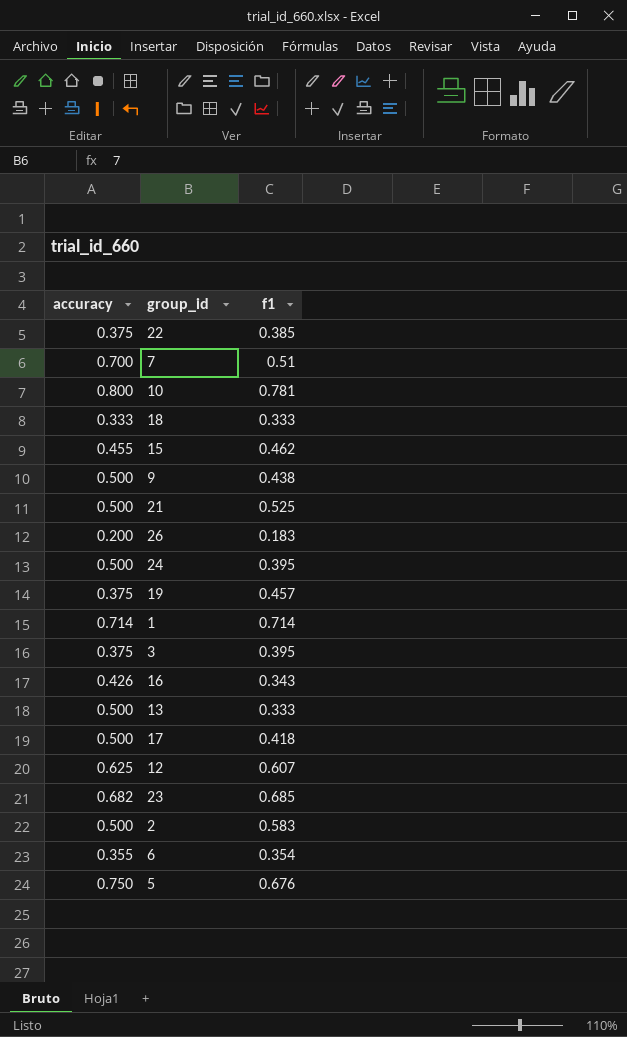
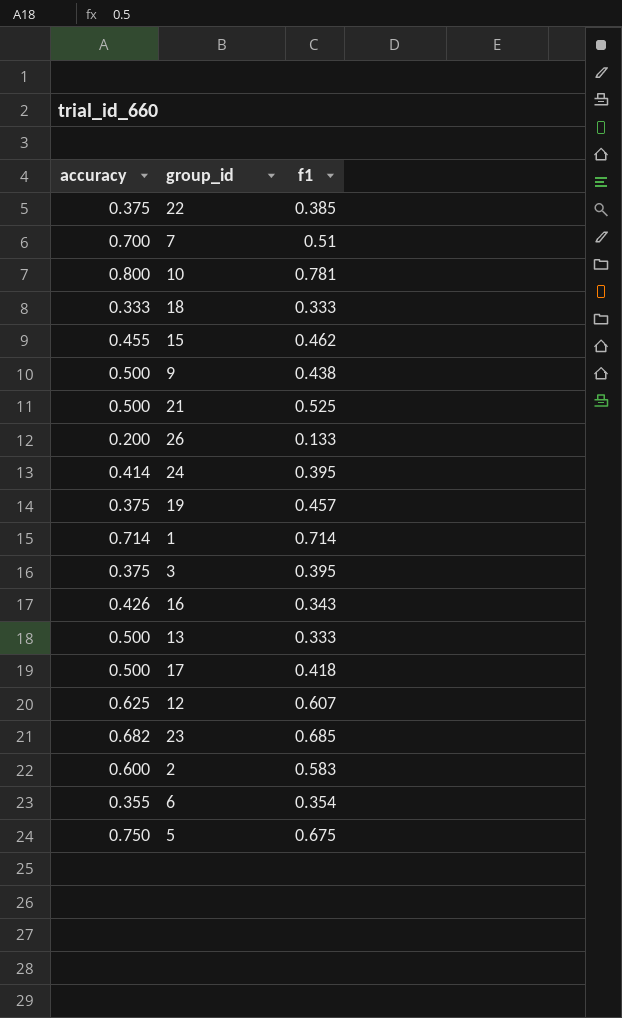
26 | f1: 0.183 -> 0.133
24 | accuracy: 0.500 -> 0.414
2 | accuracy: 0.500 -> 0.600
5 | f1: 0.676 -> 0.675

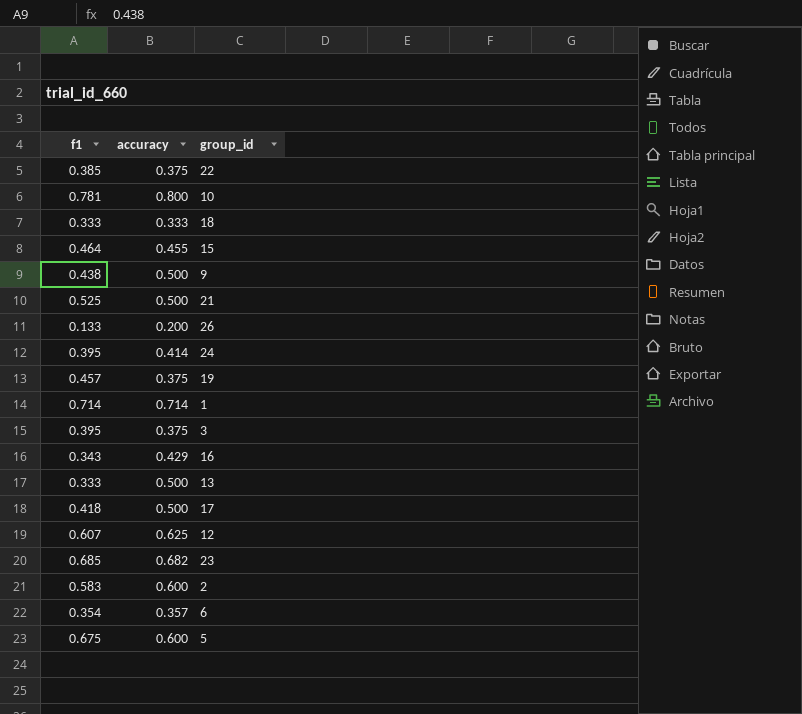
column f1 | position: 3 -> 1
row 7: 0.700 | 0.51 -> none
15 | f1: 0.462 -> 0.464
16 | accuracy: 0.426 -> 0.429
6 | accuracy: 0.355 -> 0.357
5 | accuracy: 0.750 -> 0.600

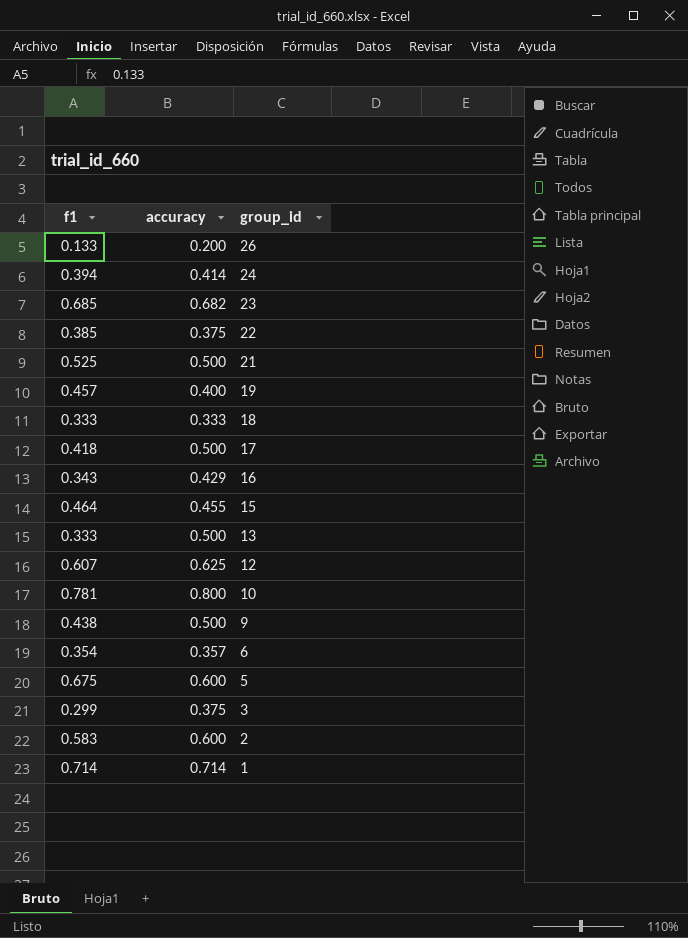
row order: none -> group_id descending
24 | f1: 0.395 -> 0.394
19 | accuracy: 0.375 -> 0.400
3 | f1: 0.395 -> 0.299

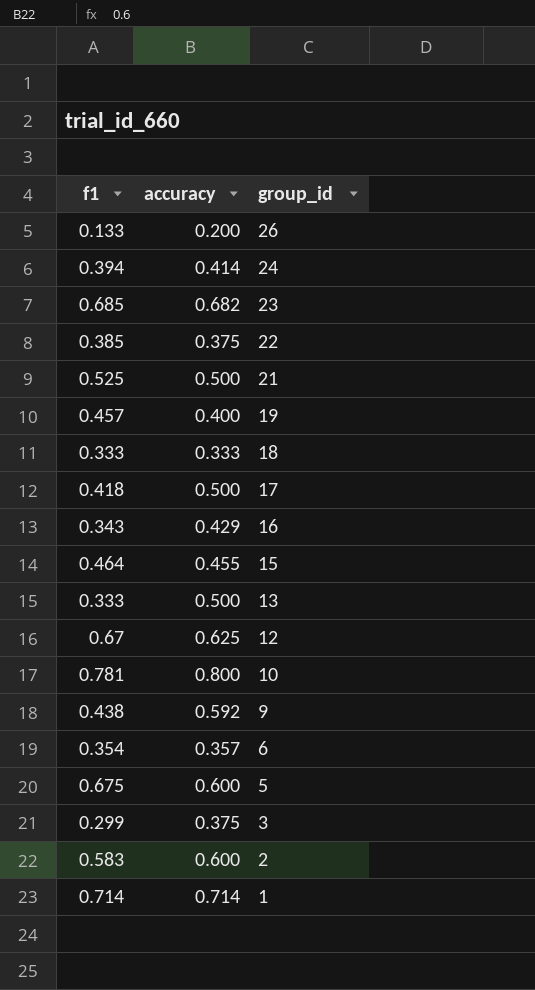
12 | f1: 0.607 -> 0.67
9 | accuracy: 0.500 -> 0.592

